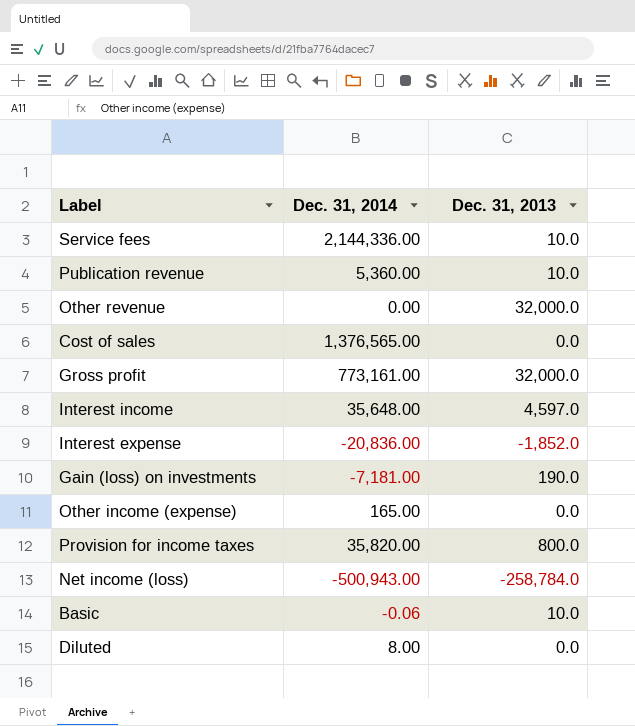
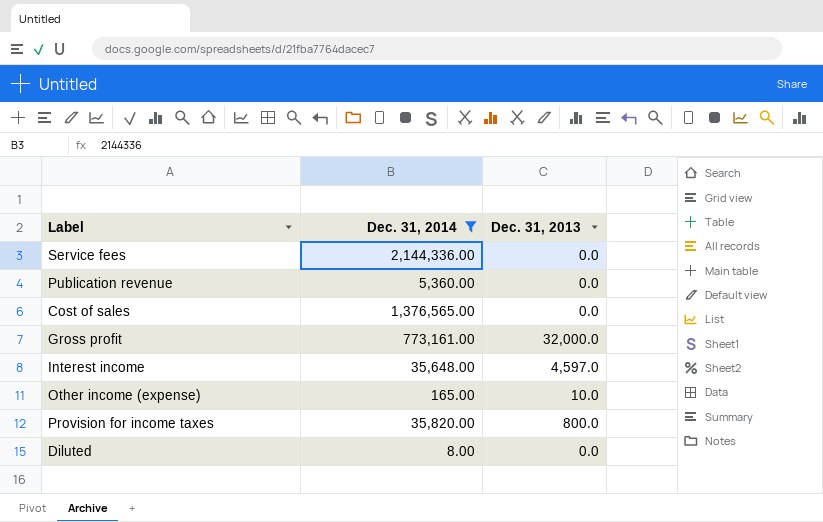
filter: none -> Dec. 31, 2014 >= 8.00
Service fees | Dec. 31, 2013: 10.0 -> 0.0
Publication revenue | Dec. 31, 2013: 10.0 -> 0.0
Other income (expense) | Dec. 31, 2013: 0.0 -> 10.0

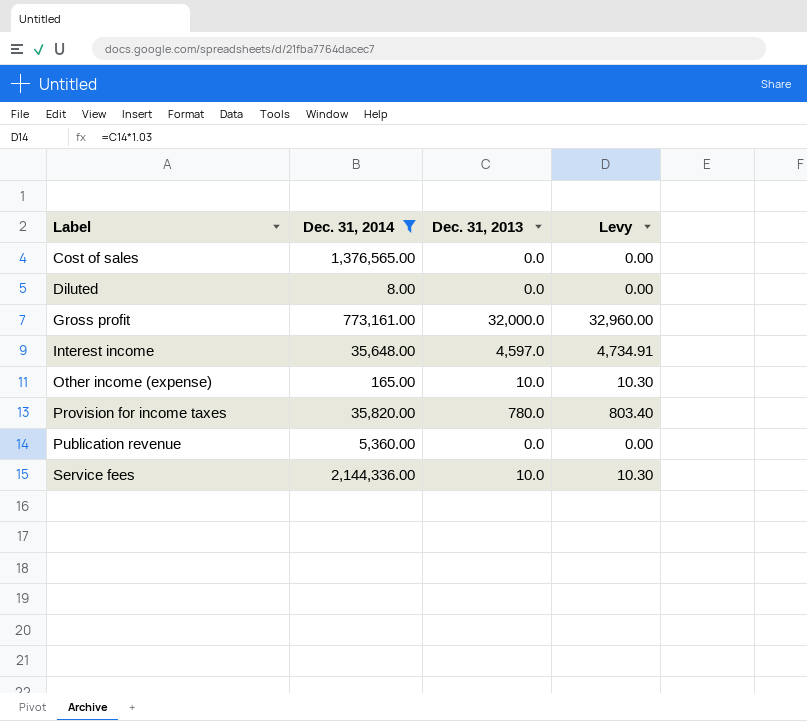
row order: none -> Label ascending
column Levy | formula: none -> [Dec. 31, 2013] * 1.03
Provision for income taxes | Dec. 31, 2013: 800.0 -> 780.0
Service fees | Dec. 31, 2013: 0.0 -> 10.0

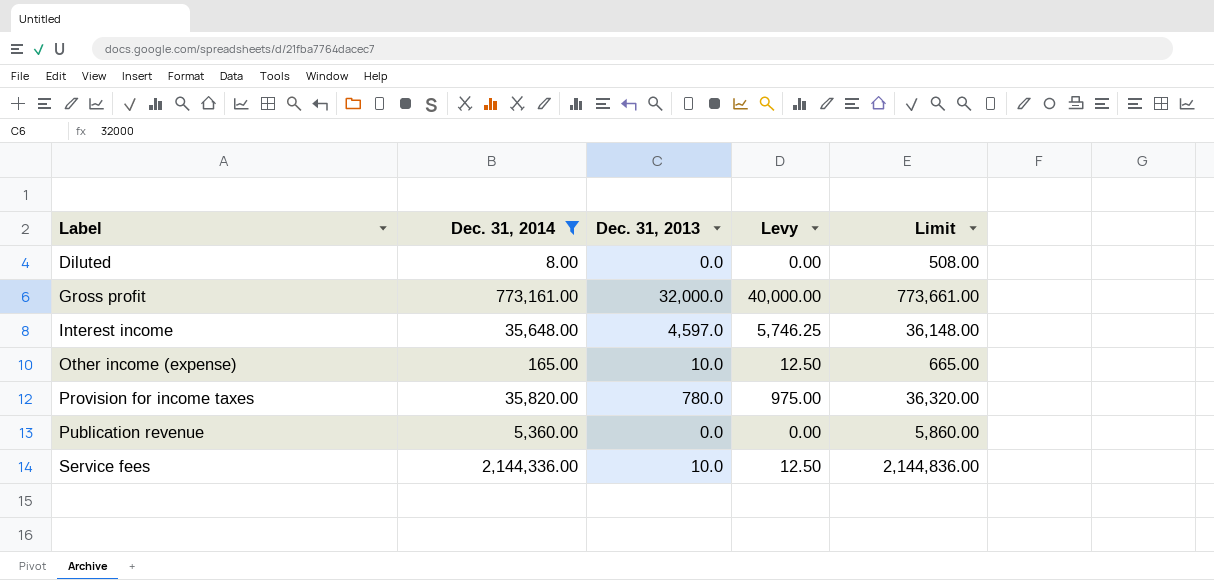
column Levy | formula: [Dec. 31, 2013] * 1.03 -> [Dec. 31, 2013] * 1.25
column Limit | formula: none -> [Dec. 31, 2014] + 500
row Cost of sales: 1,376,565.00 | 0.0 | 0.00 -> none

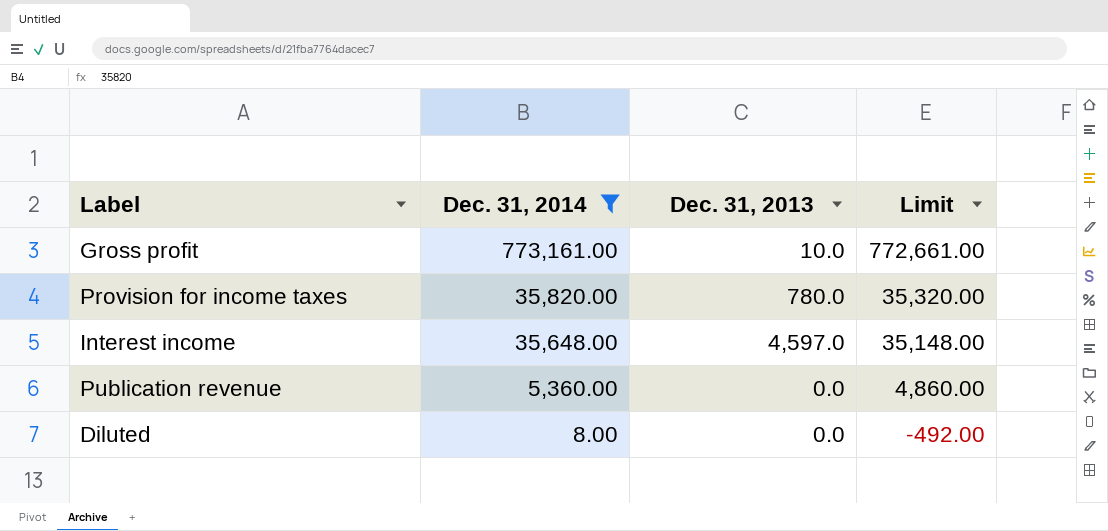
row order: Label ascending -> Dec. 31, 2014 descending
column Levy | formula: [Dec. 31, 2013] * 1.25 -> none
column Limit | formula: [Dec. 31, 2014] + 500 -> [Dec. 31, 2014] - 500
row Other income (expense): 165.00 | 10.0 | 12.50 | 665.00 -> none
row Service fees: 2,144,336.00 | 10.0 | 12.50 | 2,144,836.00 -> none
Gross profit | Dec. 31, 2013: 32,000.0 -> 10.0

